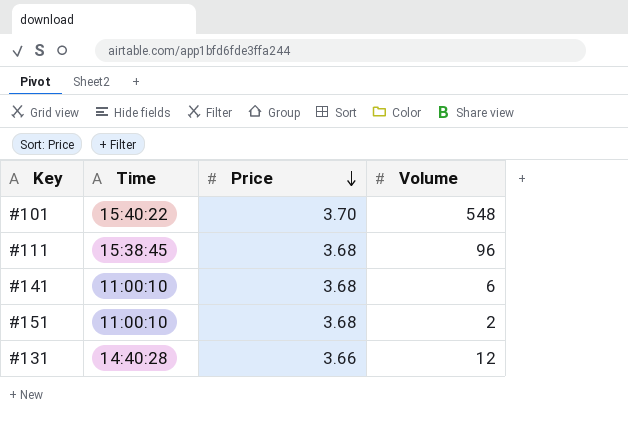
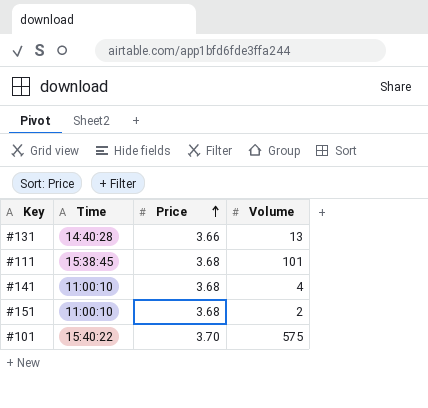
row order: Price descending -> Price ascending
#131 | Volume: 12 -> 13
#111 | Volume: 96 -> 101
#141 | Volume: 6 -> 4
#101 | Volume: 548 -> 575

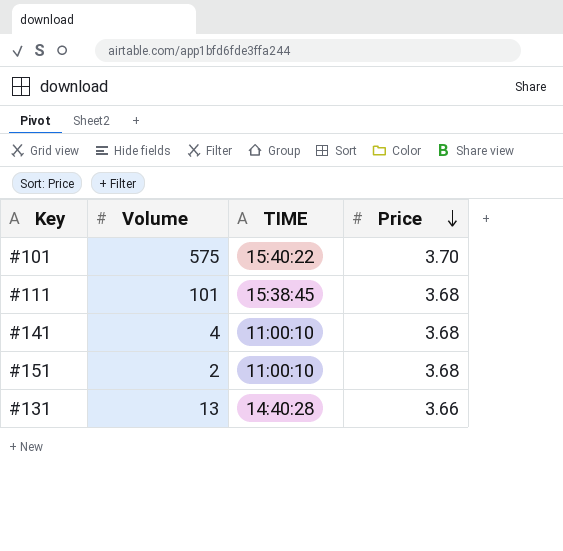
row order: Price ascending -> Price descending
column Volume | position: 4 -> 2
column name: Time -> TIME

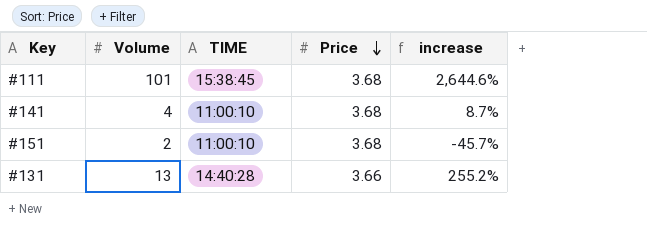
column increase | formula: none -> ([Volume] - [Price]) / [Price]
row #101: 575 | 15:40:22 | 3.70 -> none

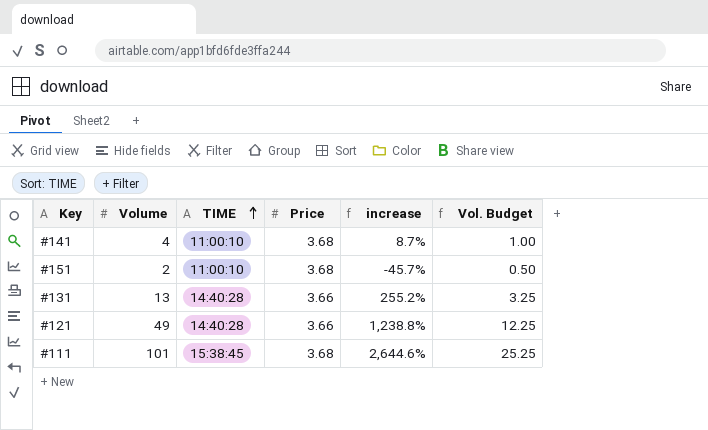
row order: Price descending -> TIME ascending
column Vol. Budget | formula: none -> [Volume] * 0.25
row #121: none -> 49 | 14:40:28 | 3.66 | 1,238.8% | 12.25

